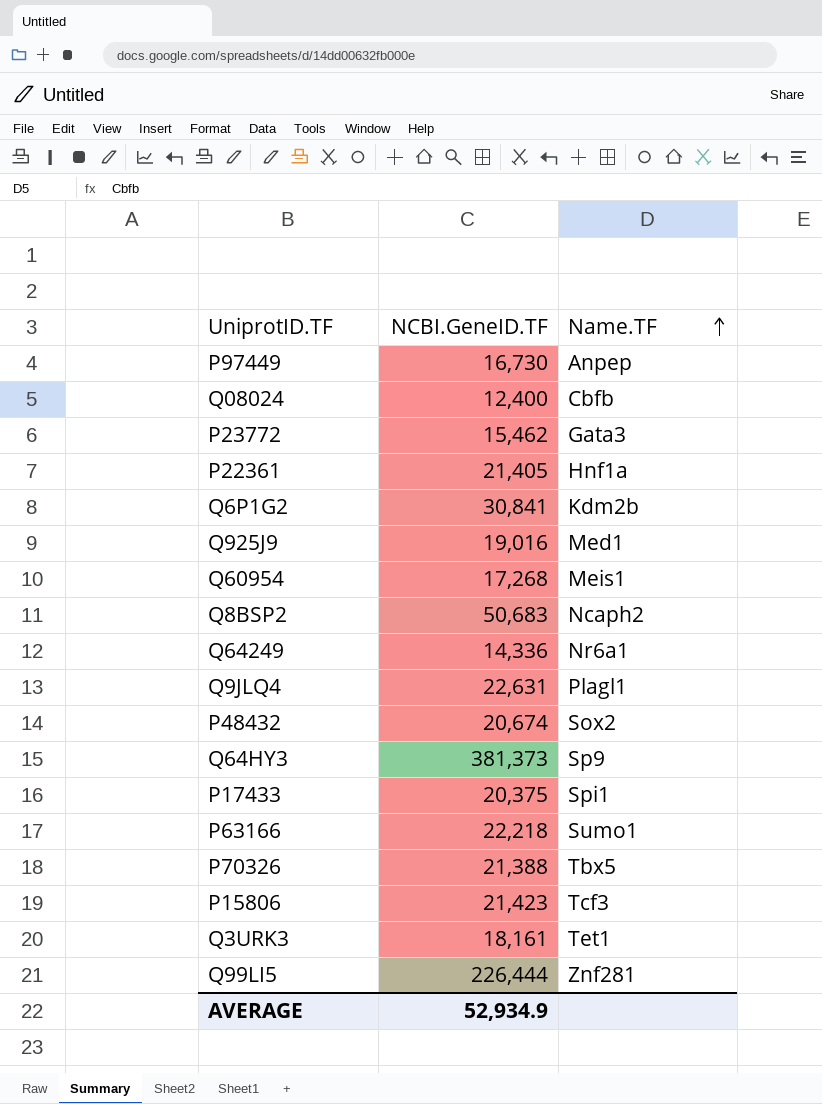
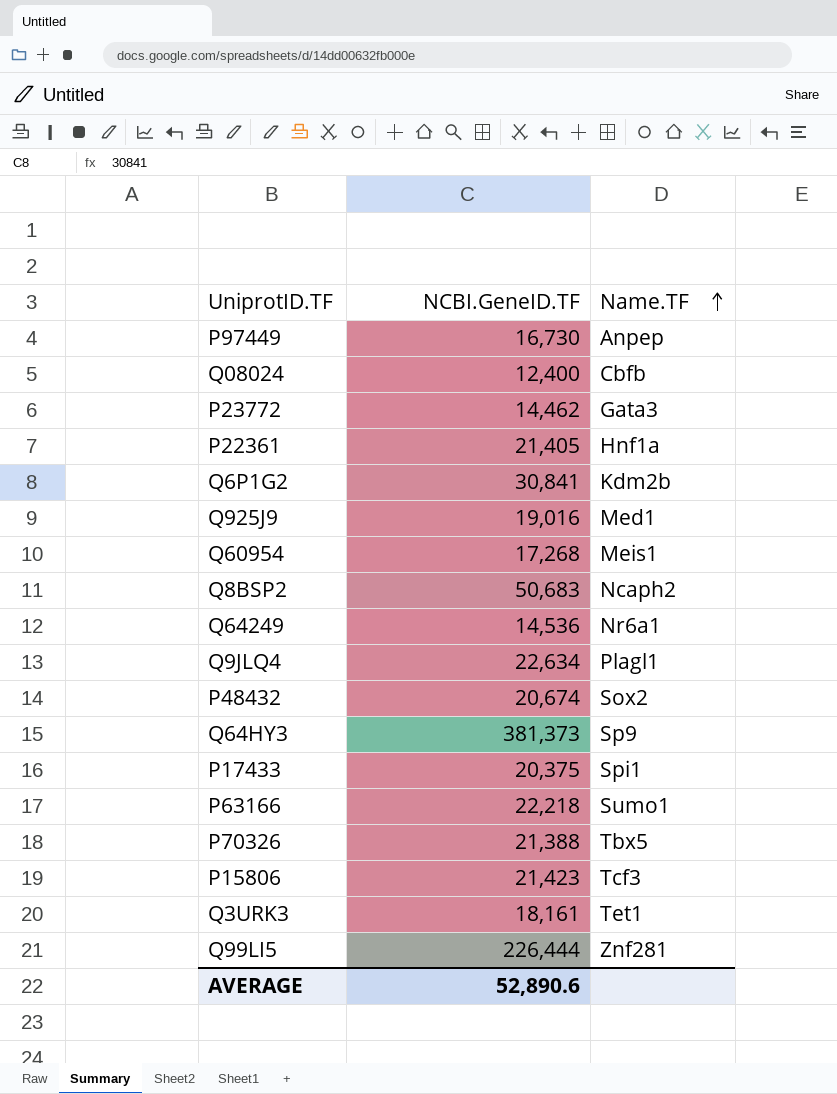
P23772 | NCBI.GeneID.TF: 15,462 -> 14,462
Q64249 | NCBI.GeneID.TF: 14,336 -> 14,536
Q9JLQ4 | NCBI.GeneID.TF: 22,631 -> 22,634
AVERAGE | NCBI.GeneID.TF: 52,934.9 -> 52,890.6

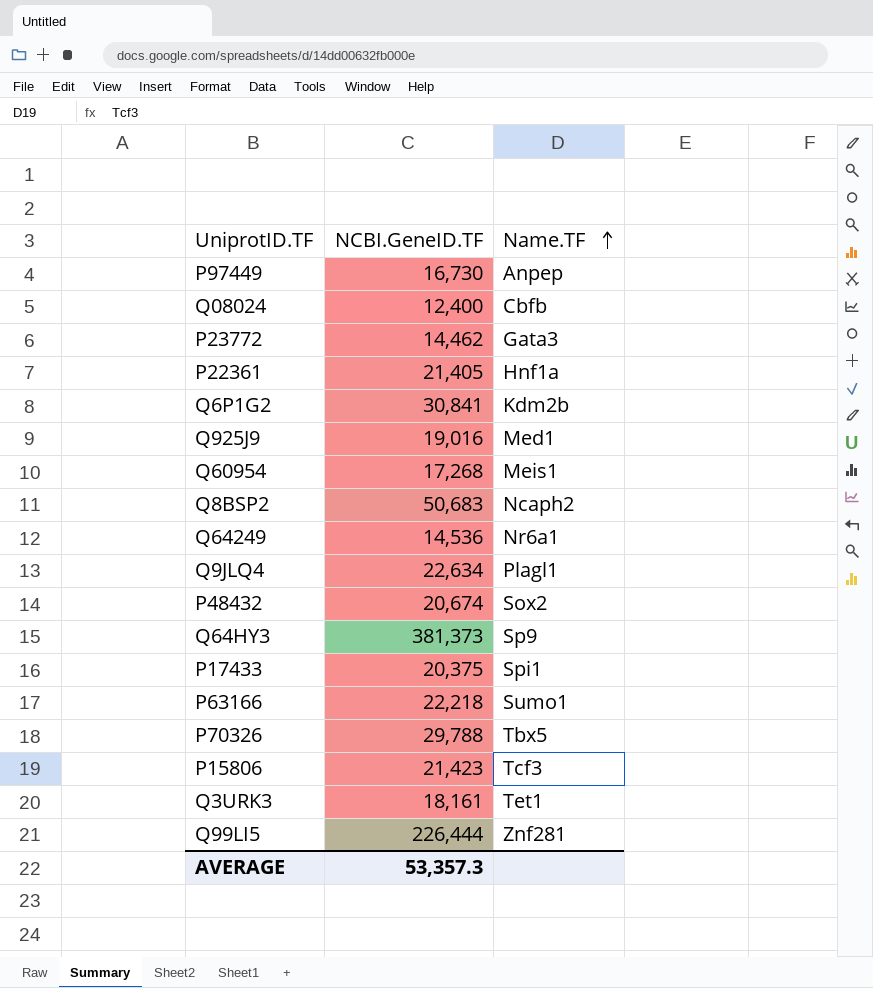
P70326 | NCBI.GeneID.TF: 21,388 -> 29,788
AVERAGE | NCBI.GeneID.TF: 52,890.6 -> 53,357.3

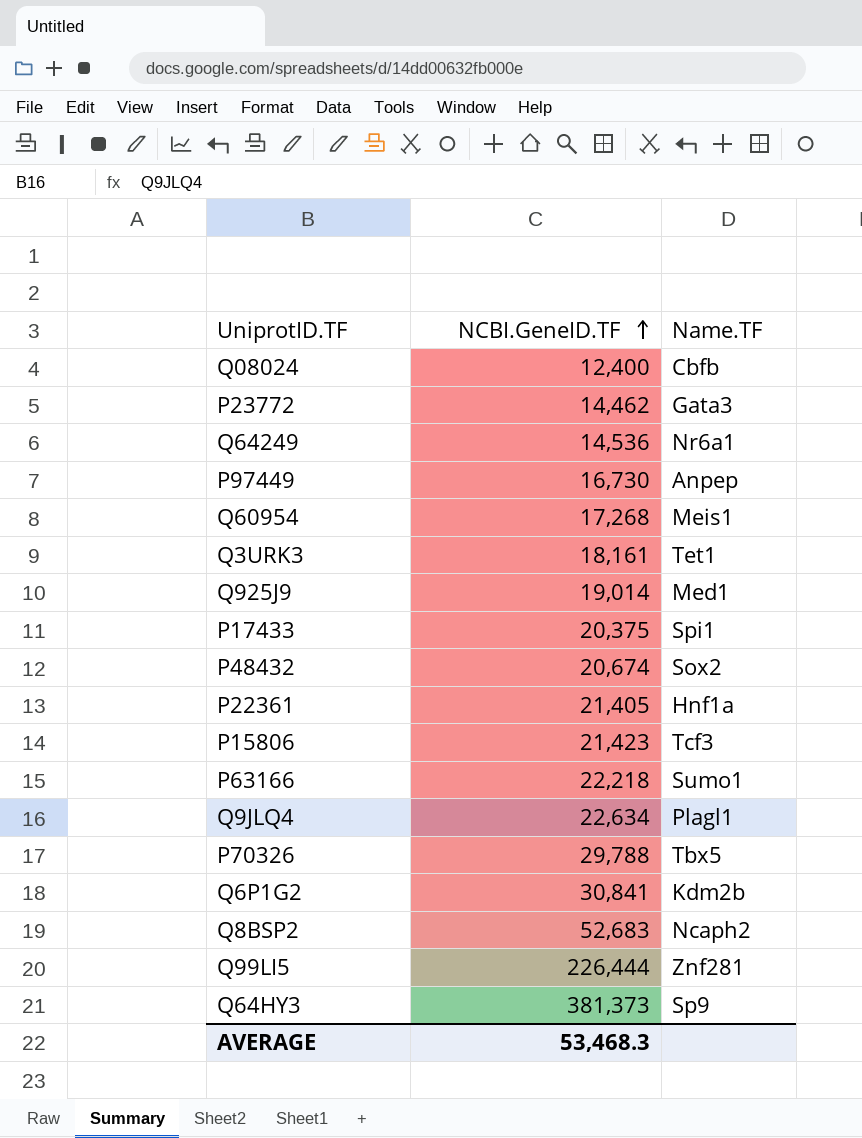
row order: Name.TF ascending -> NCBI.GeneID.TF ascending
Q925J9 | NCBI.GeneID.TF: 19,016 -> 19,014
Q8BSP2 | NCBI.GeneID.TF: 50,683 -> 52,683
AVERAGE | NCBI.GeneID.TF: 53,357.3 -> 53,468.3

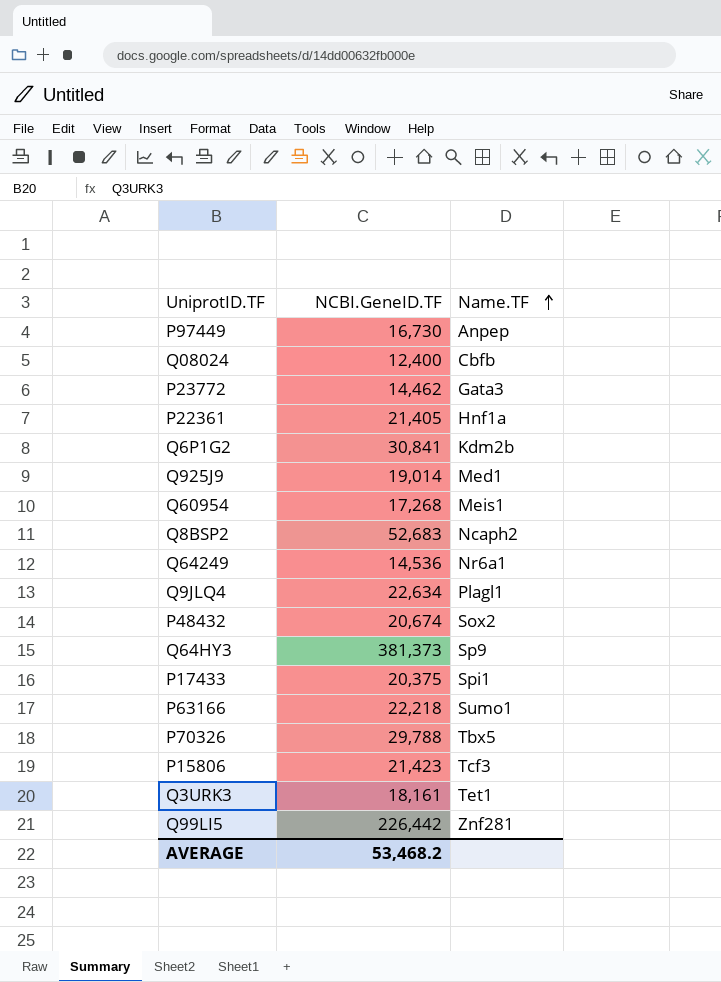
row order: NCBI.GeneID.TF ascending -> Name.TF ascending
Q99LI5 | NCBI.GeneID.TF: 226,444 -> 226,442
AVERAGE | NCBI.GeneID.TF: 53,468.3 -> 53,468.2

